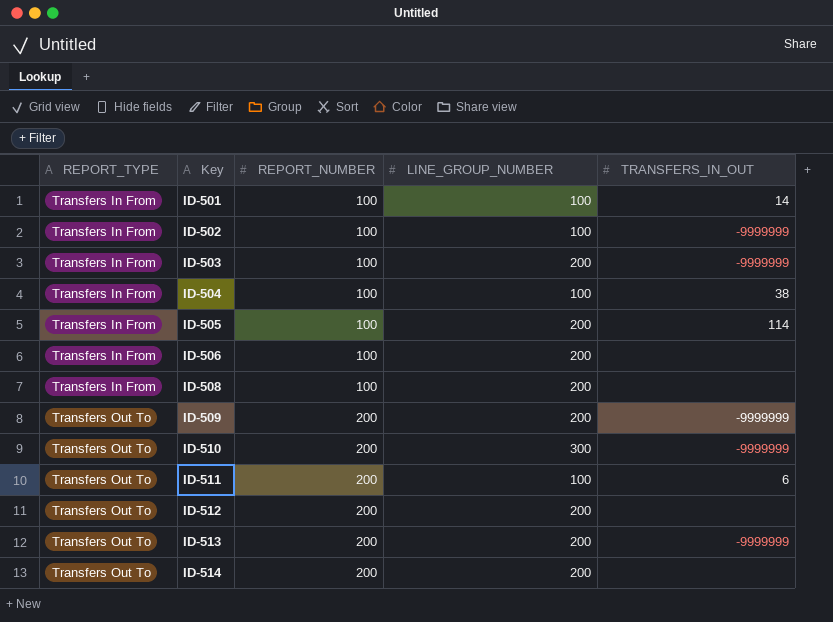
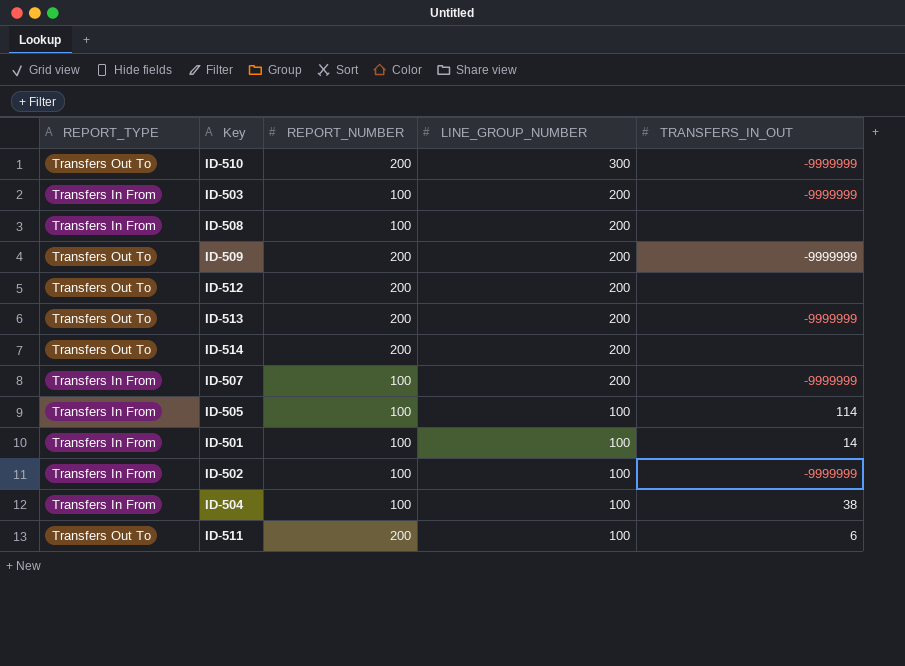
row order: REPORT_TYPE ascending -> LINE_GROUP_NUMBER descending
row ID-506: Transfers In From | 100 | 200 | none -> none
row ID-507: none -> Transfers In From | 100 | 200 | -9999999
ID-505 | LINE_GROUP_NUMBER: 200 -> 100

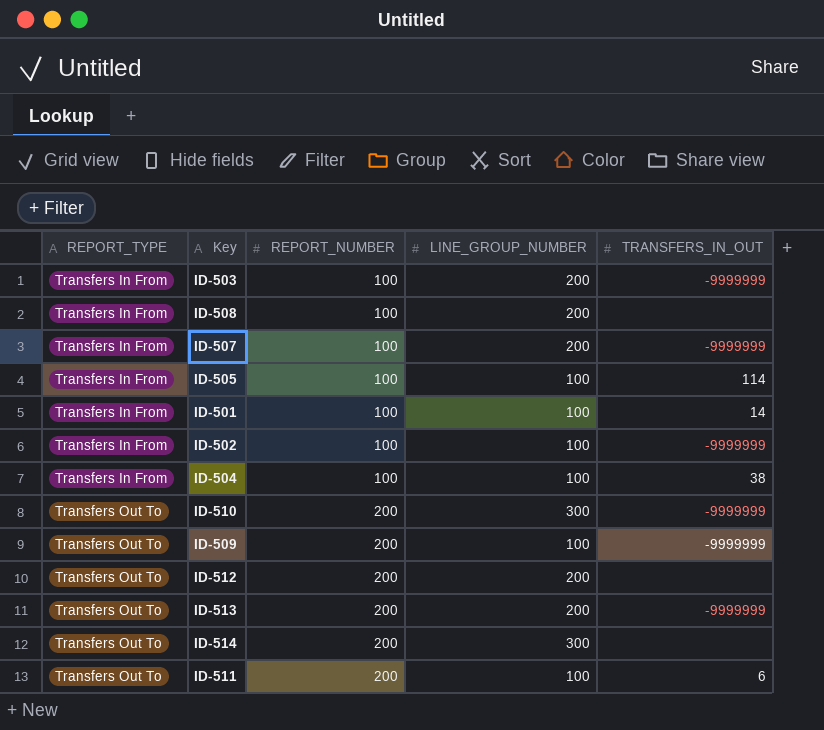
row order: LINE_GROUP_NUMBER descending -> REPORT_TYPE ascending
ID-509 | LINE_GROUP_NUMBER: 200 -> 100
ID-514 | LINE_GROUP_NUMBER: 200 -> 300

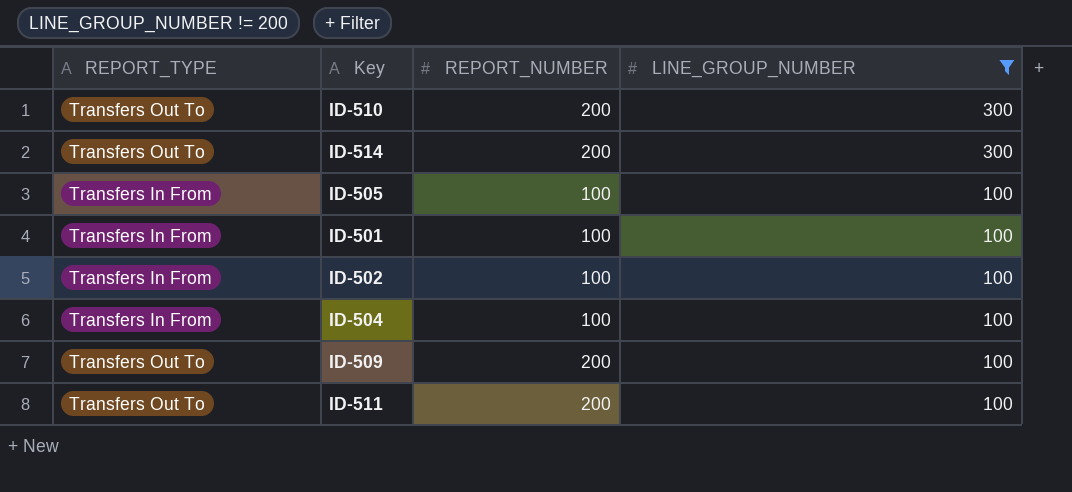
filter: none -> LINE_GROUP_NUMBER != 200
row order: REPORT_TYPE ascending -> LINE_GROUP_NUMBER descending
column TRANSFERS_IN_OUT | position: 5 -> none

